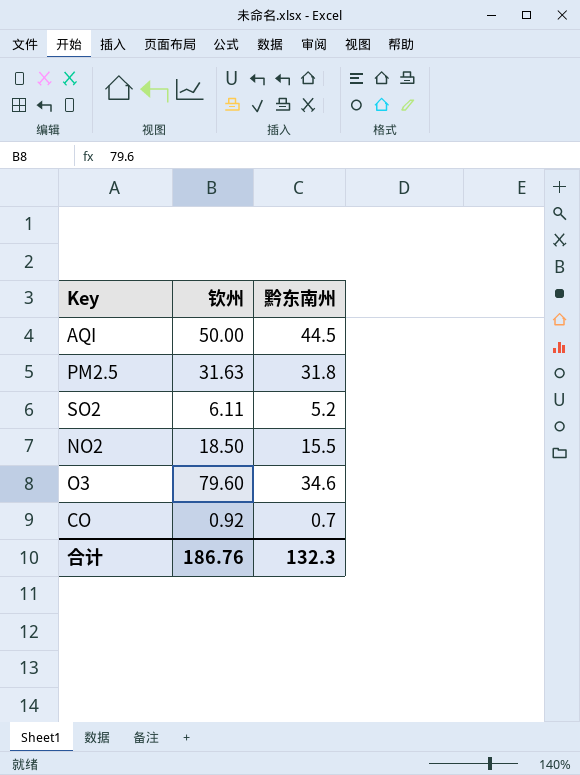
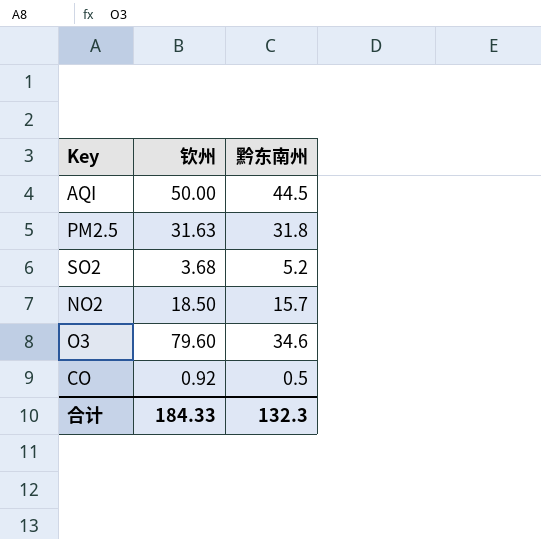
SO2 | 钦州: 6.11 -> 3.68
NO2 | 黔东南州: 15.5 -> 15.7
CO | 黔东南州: 0.7 -> 0.5
合计 | 钦州: 186.76 -> 184.33

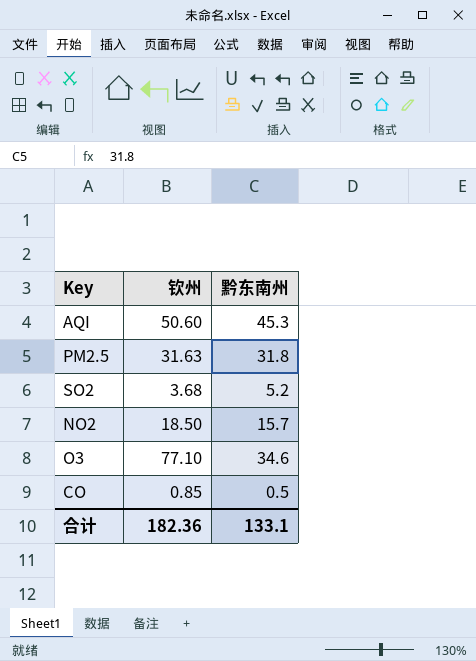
AQI | 钦州: 50.00 -> 50.60
AQI | 黔东南州: 44.5 -> 45.3
O3 | 钦州: 79.60 -> 77.10
CO | 钦州: 0.92 -> 0.85
合计 | 钦州: 184.33 -> 182.36
合计 | 黔东南州: 132.3 -> 133.1

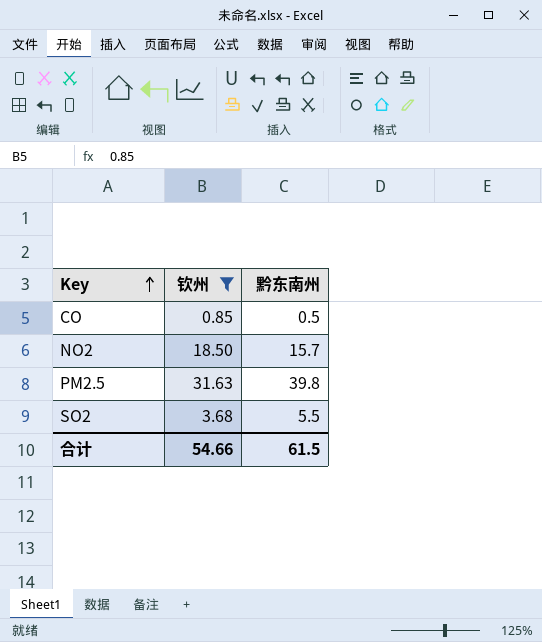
filter: none -> 钦州 <= 31.63
row order: none -> Key ascending
PM2.5 | 黔东南州: 31.8 -> 39.8
SO2 | 黔东南州: 5.2 -> 5.5
合计 | 钦州: 182.36 -> 54.66
合计 | 黔东南州: 133.1 -> 61.5

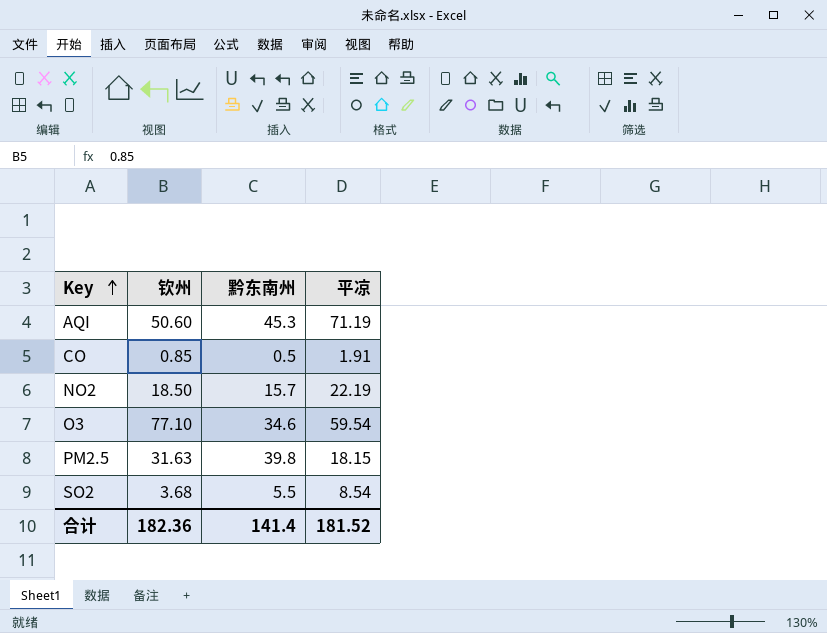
filter: 钦州 <= 31.63 -> none
column 平凉 | position: none -> 4
合计 | 钦州: 54.66 -> 182.36
合计 | 黔东南州: 61.5 -> 141.4

